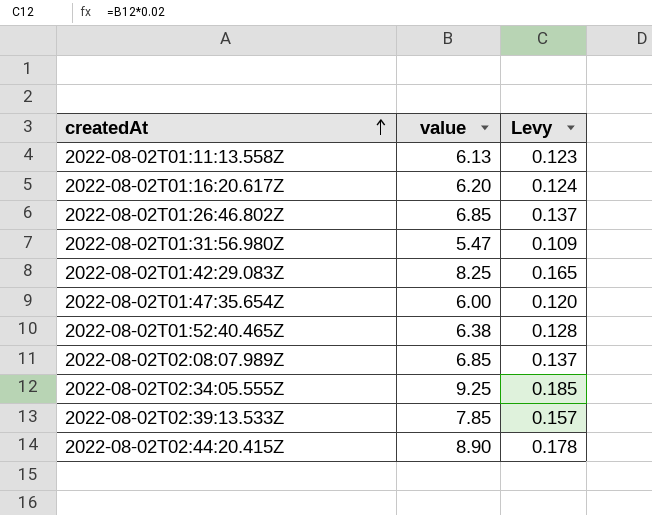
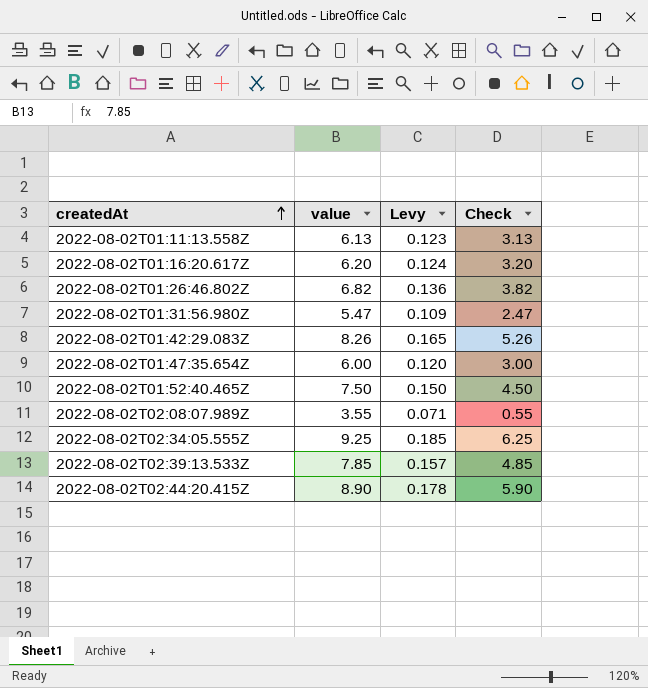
column Check | formula: none -> [value] - 3
2022-08-02T01:26:46.802Z | value: 6.85 -> 6.82
2022-08-02T01:26:46.802Z | Levy: 0.137 -> 0.136
2022-08-02T01:42:29.083Z | value: 8.25 -> 8.26
2022-08-02T01:52:40.465Z | value: 6.38 -> 7.50
2022-08-02T01:52:40.465Z | Levy: 0.128 -> 0.150
2022-08-02T02:08:07.989Z | value: 6.85 -> 3.55
2022-08-02T02:08:07.989Z | Levy: 0.137 -> 0.071

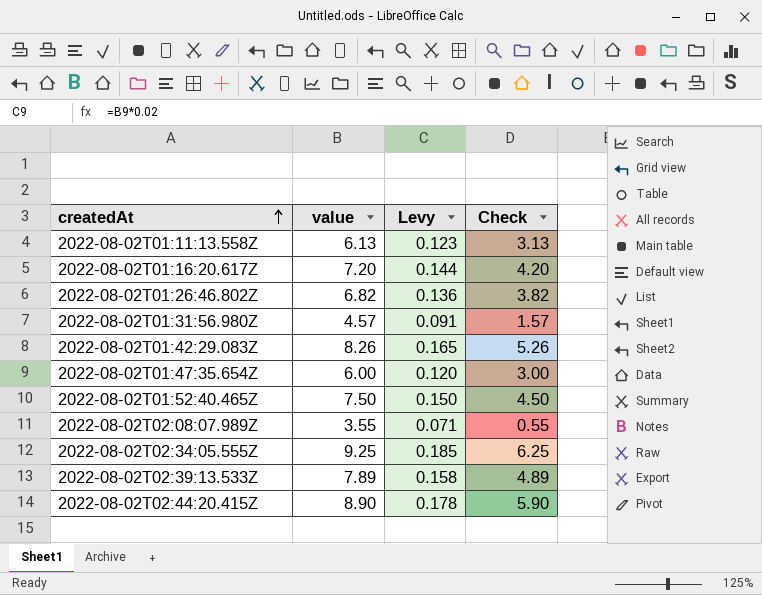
2022-08-02T01:16:20.617Z | value: 6.20 -> 7.20
2022-08-02T01:16:20.617Z | Levy: 0.124 -> 0.144
2022-08-02T01:16:20.617Z | Check: 3.20 -> 4.20
2022-08-02T01:31:56.980Z | value: 5.47 -> 4.57
2022-08-02T01:31:56.980Z | Levy: 0.109 -> 0.091
2022-08-02T01:31:56.980Z | Check: 2.47 -> 1.57
2022-08-02T02:39:13.533Z | value: 7.85 -> 7.89
2022-08-02T02:39:13.533Z | Levy: 0.157 -> 0.158
2022-08-02T02:39:13.533Z | Check: 4.85 -> 4.89

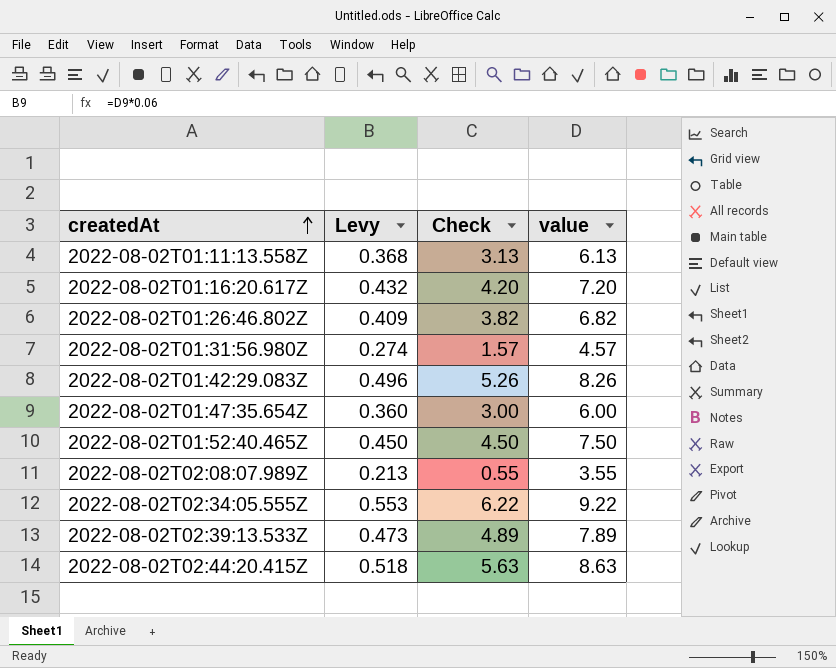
column Levy | formula: [value] * 0.02 -> [value] * 0.06
column value | position: 2 -> 4
2022-08-02T02:34:05.555Z | Check: 6.25 -> 6.22
2022-08-02T02:34:05.555Z | value: 9.25 -> 9.22
2022-08-02T02:44:20.415Z | Check: 5.90 -> 5.63
2022-08-02T02:44:20.415Z | value: 8.90 -> 8.63

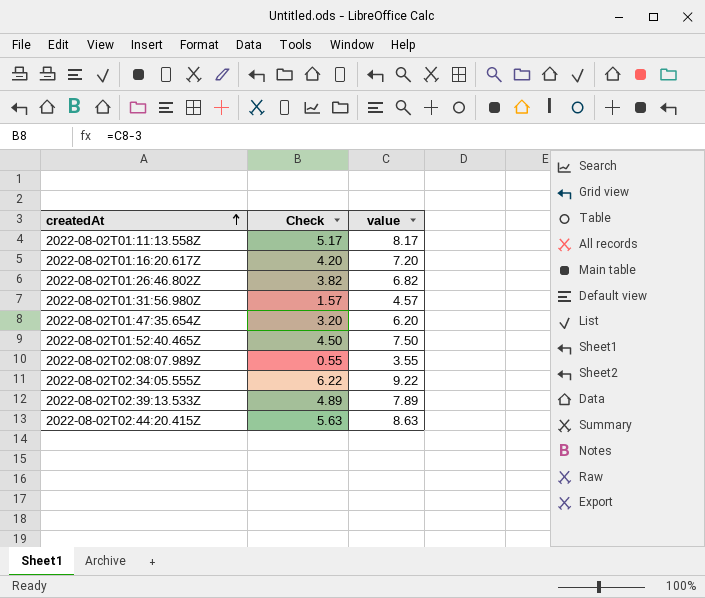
column Levy | formula: [value] * 0.06 -> none
row 2022-08-02T01:42:29.083Z: 0.496 | 5.26 | 8.26 -> none
2022-08-02T01:11:13.558Z | Check: 3.13 -> 5.17
2022-08-02T01:11:13.558Z | value: 6.13 -> 8.17
2022-08-02T01:47:35.654Z | Check: 3.00 -> 3.20
2022-08-02T01:47:35.654Z | value: 6.00 -> 6.20

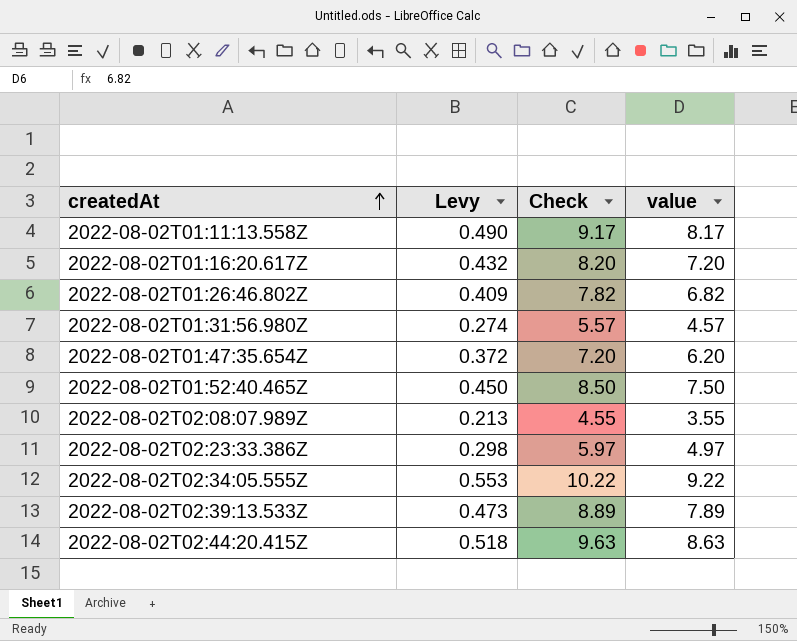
column Levy | formula: none -> [value] * 0.06
column Check | formula: [value] - 3 -> [value] + 1
row 2022-08-02T02:23:33.386Z: none -> 0.298 | 5.97 | 4.97

